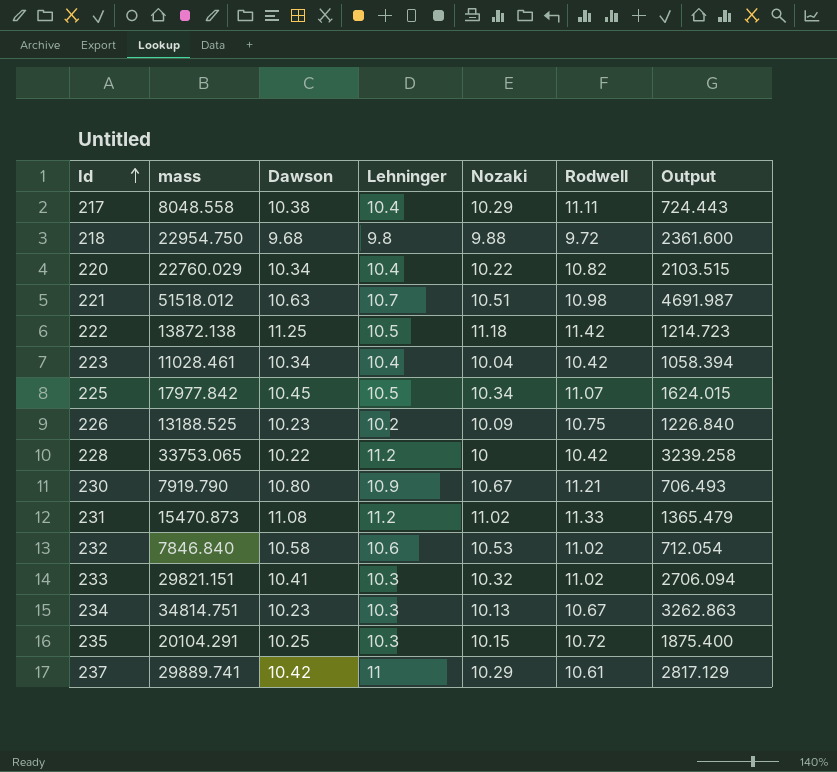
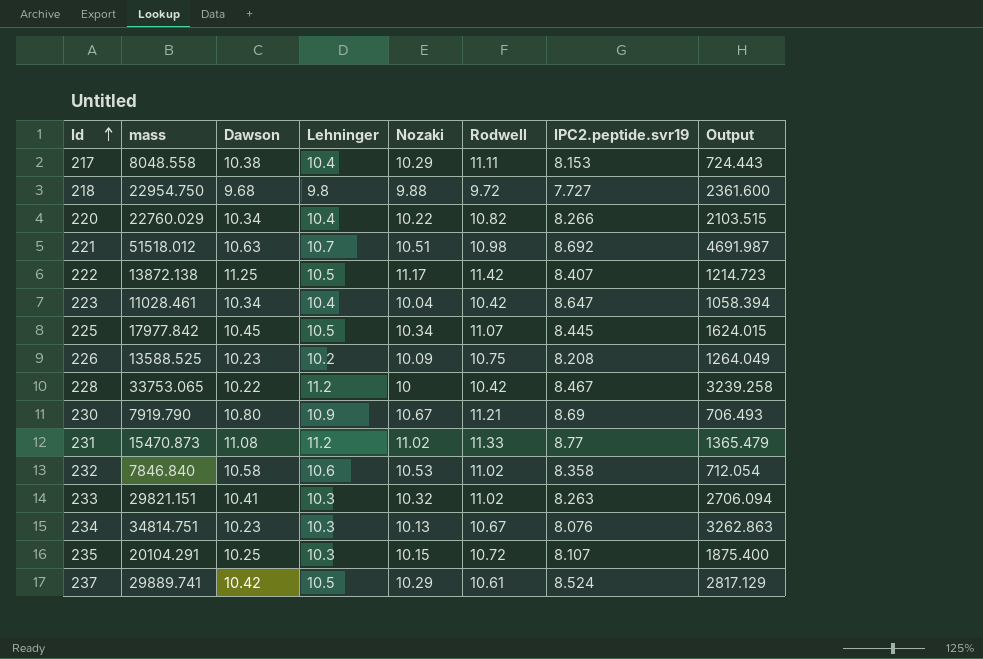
column IPC2.peptide.svr19 | position: none -> 7
222 | Nozaki: 11.18 -> 11.17
226 | mass: 13188.525 -> 13588.525
226 | Output: 1226.840 -> 1264.049
237 | Lehninger: 11 -> 10.5

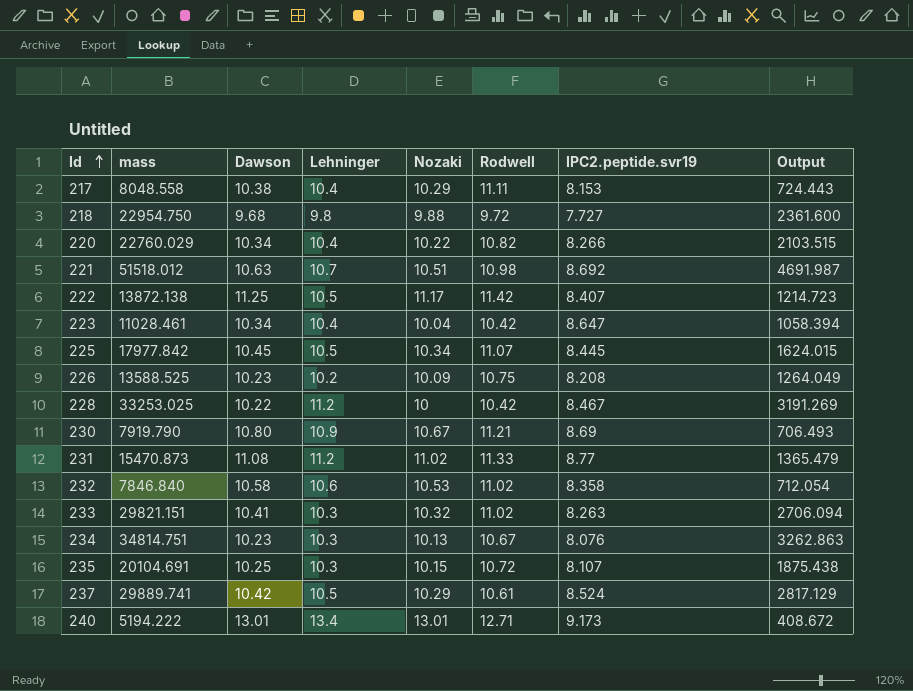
228 | mass: 33753.065 -> 33253.025
228 | Output: 3239.258 -> 3191.269
235 | mass: 20104.291 -> 20104.691
235 | Output: 1875.400 -> 1875.438
row 240: none -> 5194.222 | 13.01 | 13.4 | 13.01 | 12.71 | 9.173 | 408.672

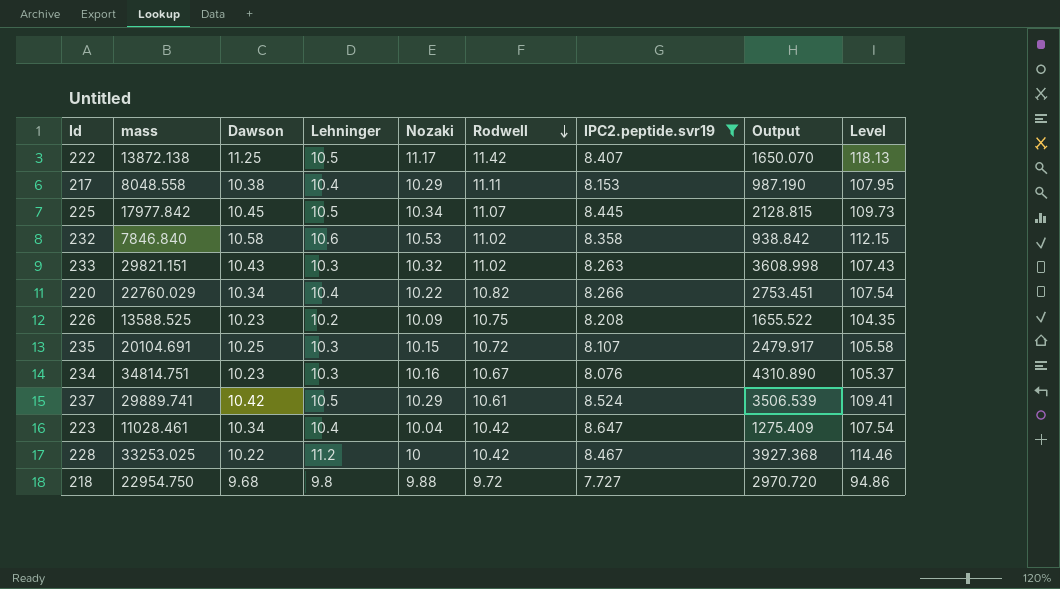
filter: none -> IPC2.peptide.svr19 <= 8.647
row order: Id ascending -> Rodwell descending
column Output | formula: [mass] / [Rodwell] -> [mass] / [IPC2.peptide.svr19]
column Level | formula: none -> [Dawson] * [Lehninger]
233 | Dawson: 10.41 -> 10.43
234 | Nozaki: 10.13 -> 10.16

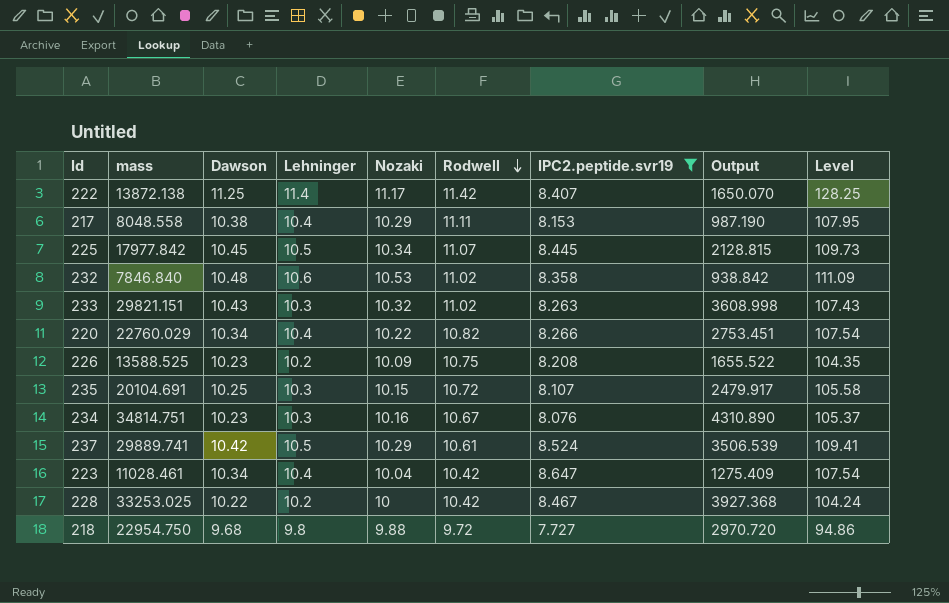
222 | Lehninger: 10.5 -> 11.4
222 | Level: 118.13 -> 128.25
232 | Dawson: 10.58 -> 10.48
232 | Level: 112.15 -> 111.09
228 | Lehninger: 11.2 -> 10.2
228 | Level: 114.46 -> 104.24

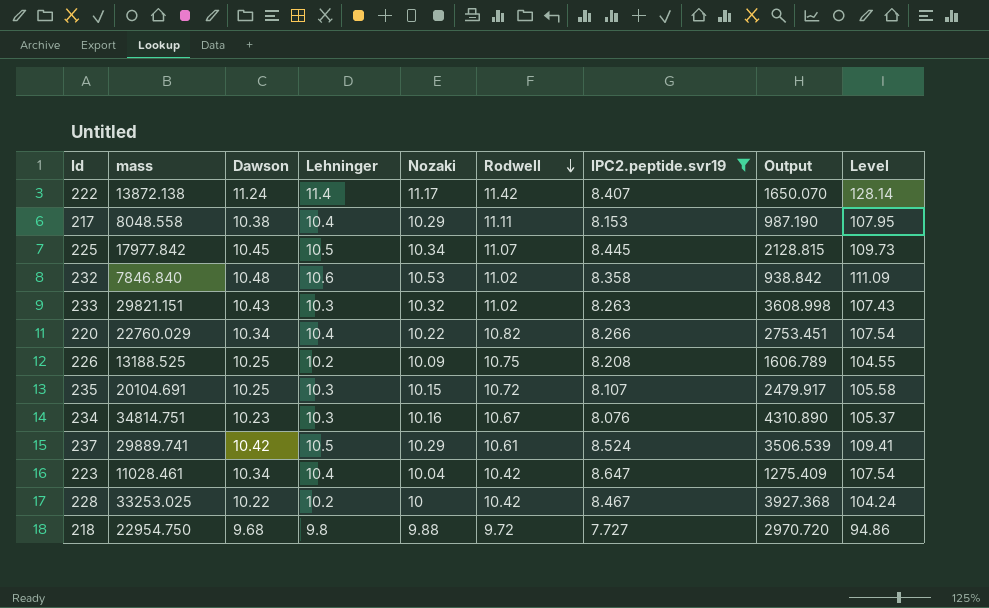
222 | Dawson: 11.25 -> 11.24
222 | Level: 128.25 -> 128.14
226 | mass: 13588.525 -> 13188.525
226 | Dawson: 10.23 -> 10.25
226 | Output: 1655.522 -> 1606.789
226 | Level: 104.35 -> 104.55

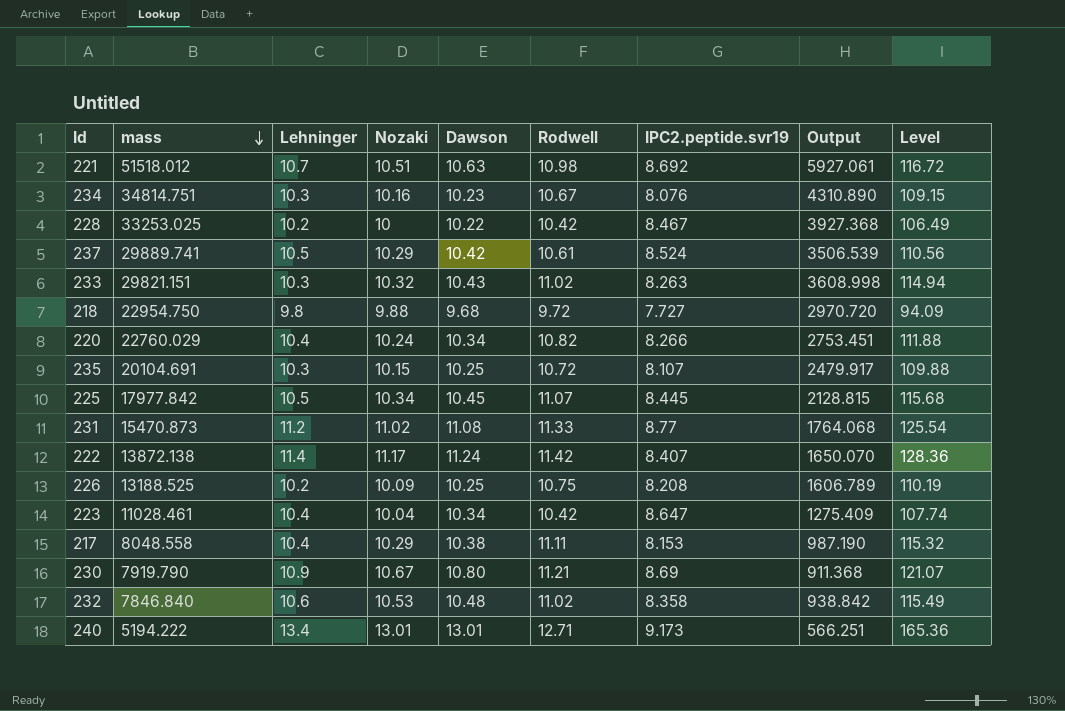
filter: IPC2.peptide.svr19 <= 8.647 -> none
row order: Rodwell descending -> mass descending
column Dawson | position: 3 -> 5
column Level | formula: [Dawson] * [Lehninger] -> [Dawson] * [Rodwell]
220 | Nozaki: 10.22 -> 10.24

